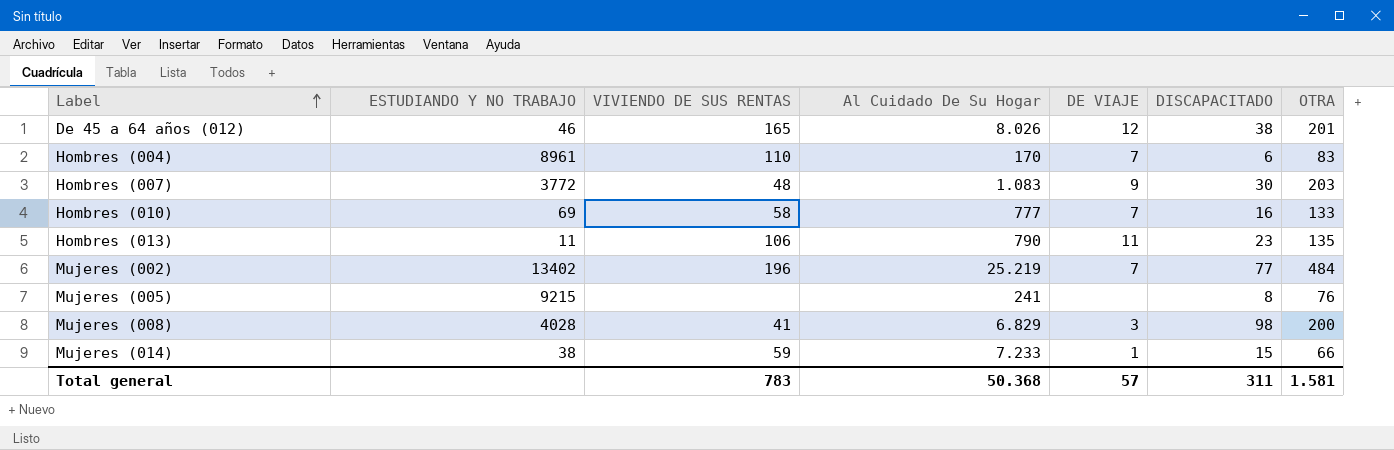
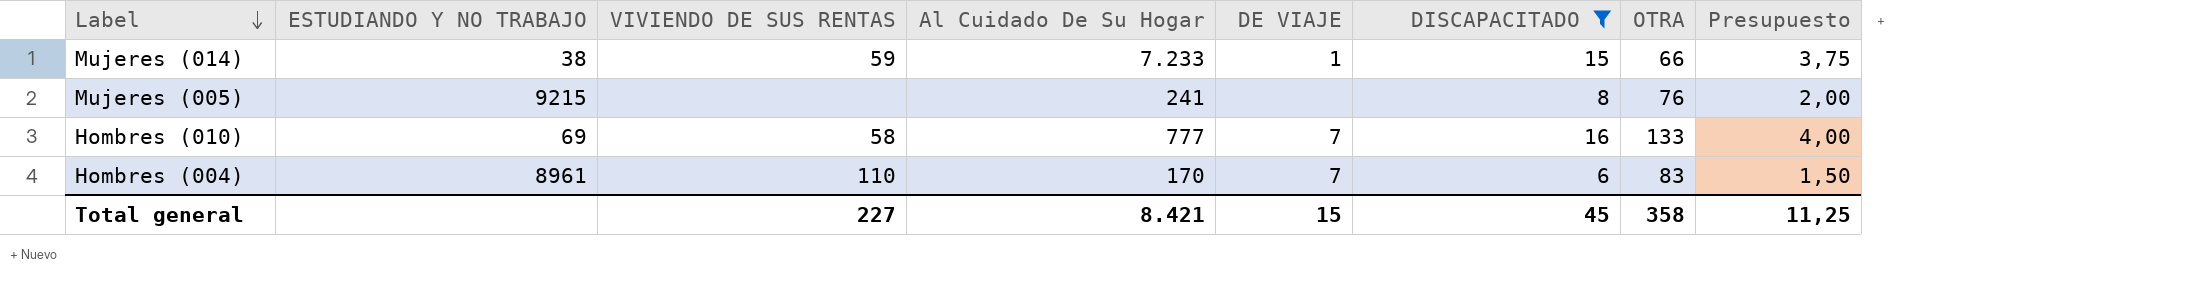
filter: none -> DISCAPACITADO <= 16
row order: Label ascending -> Label descending
column Presupuesto | formula: none -> [DISCAPACITADO] * 0,25
Total general | VIVIENDO DE SUS RENTAS: 783 -> 227
Total general | Al Cuidado De Su Hogar: 50.368 -> 8.421
Total general | DE VIAJE: 57 -> 15
Total general | DISCAPACITADO: 311 -> 45
Total general | OTRA: 1.581 -> 358

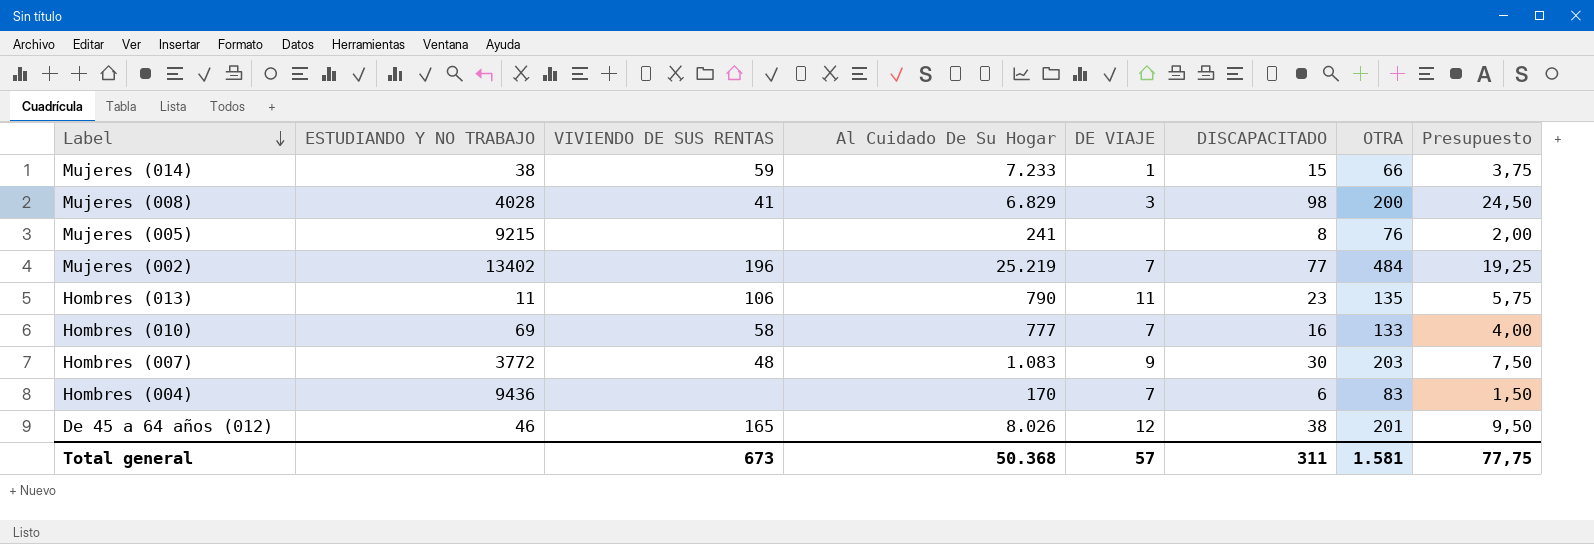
filter: DISCAPACITADO <= 16 -> none
Hombres (004) | ESTUDIANDO Y NO TRABAJO: 8961 -> 9436
Hombres (004) | VIVIENDO DE SUS RENTAS: 110 -> none
Total general | VIVIENDO DE SUS RENTAS: 227 -> 673
Total general | Al Cuidado De Su Hogar: 8.421 -> 50.368
Total general | DE VIAJE: 15 -> 57
Total general | DISCAPACITADO: 45 -> 311
Total general | OTRA: 358 -> 1.581
Total general | Presupuesto: 11,25 -> 77,75

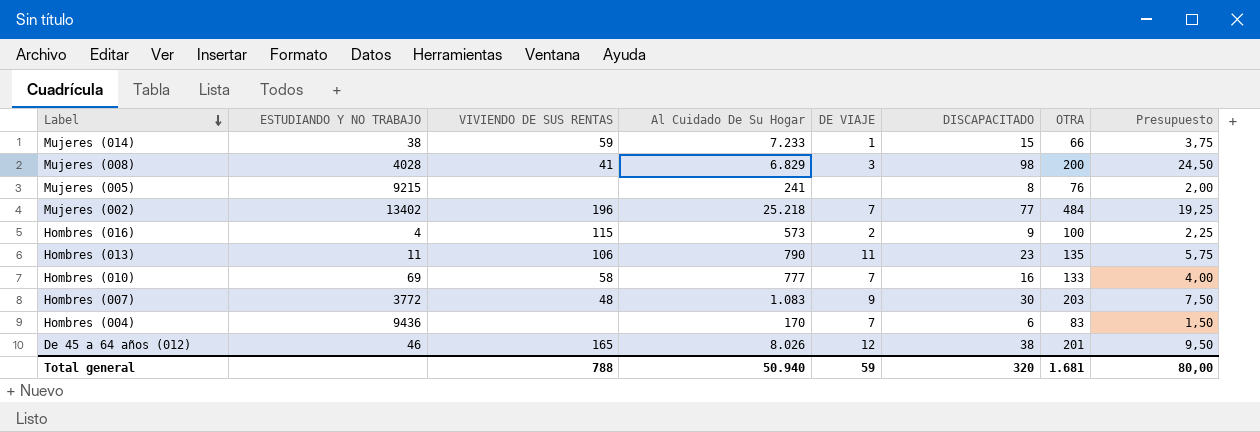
Mujeres (002) | Al Cuidado De Su Hogar: 25.219 -> 25.218
row Hombres (016): none -> 4 | 115 | 573 | 2 | 9 | 100 | 2,25
Total general | VIVIENDO DE SUS RENTAS: 673 -> 788
Total general | Al Cuidado De Su Hogar: 50.368 -> 50.940
Total general | DE VIAJE: 57 -> 59
Total general | DISCAPACITADO: 311 -> 320
Total general | OTRA: 1.581 -> 1.681
Total general | Presupuesto: 77,75 -> 80,00

